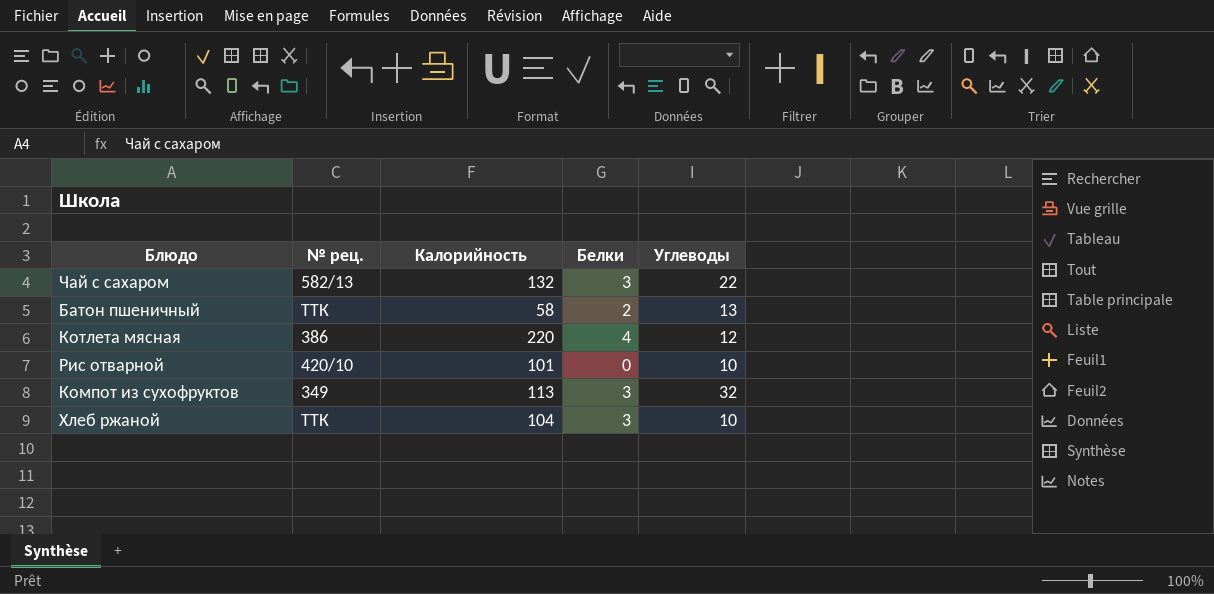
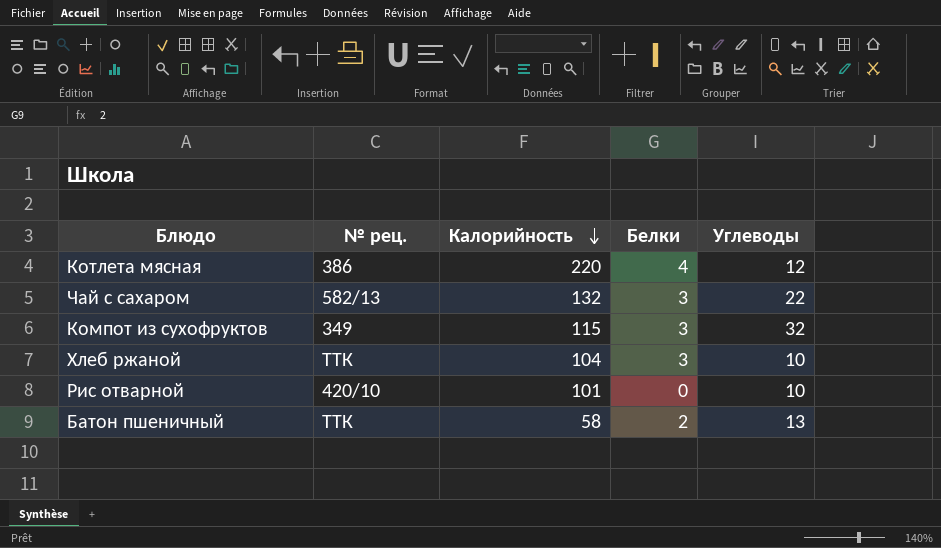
row order: none -> Калорийность descending
Компот из сухофруктов | Калорийность: 113 -> 115

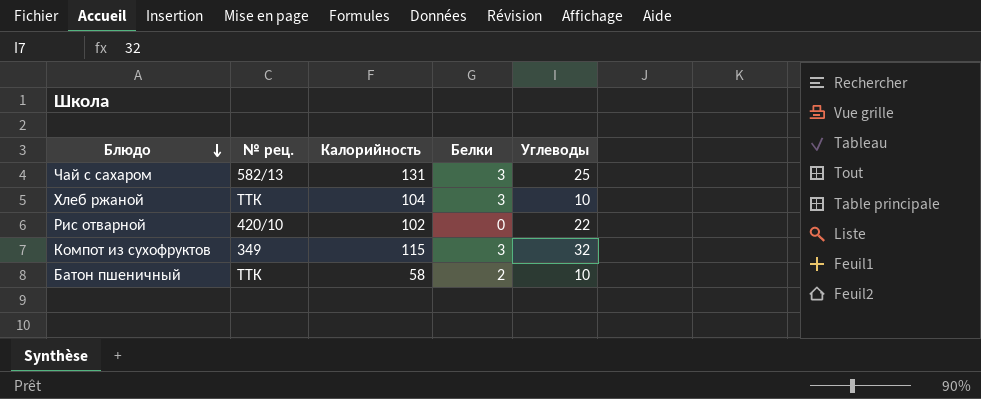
row order: Калорийность descending -> Блюдо descending
row Котлета мясная: 386 | 220 | 4 | 12 -> none
Чай с сахаром | Калорийность: 132 -> 131
Чай с сахаром | Углеводы: 22 -> 25
Рис отварной | Калорийность: 101 -> 102
Рис отварной | Углеводы: 10 -> 22
Батон пшеничный | Углеводы: 13 -> 10

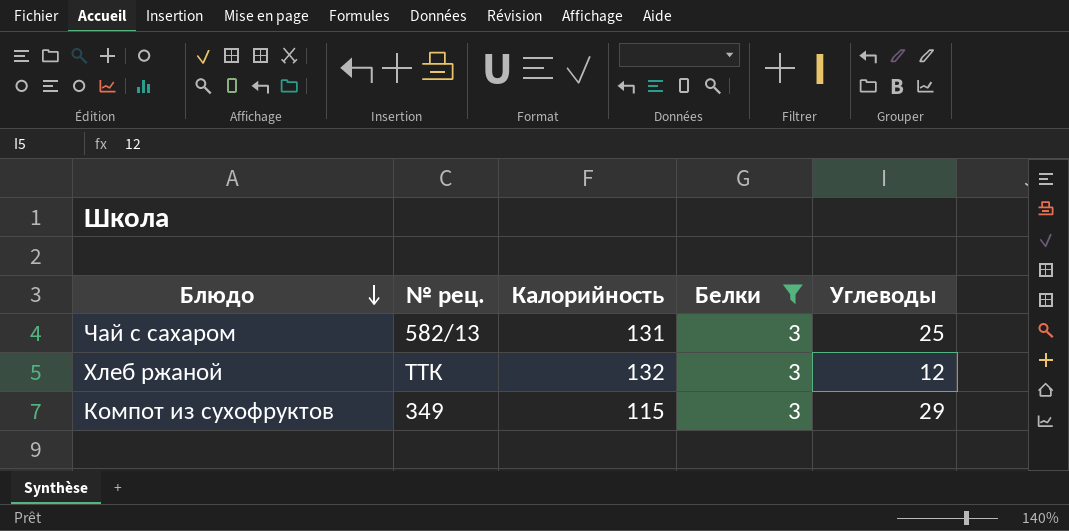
filter: none -> Белки = 3
Хлеб ржаной | Калорийность: 104 -> 132
Хлеб ржаной | Углеводы: 10 -> 12
Компот из сухофруктов | Углеводы: 32 -> 29

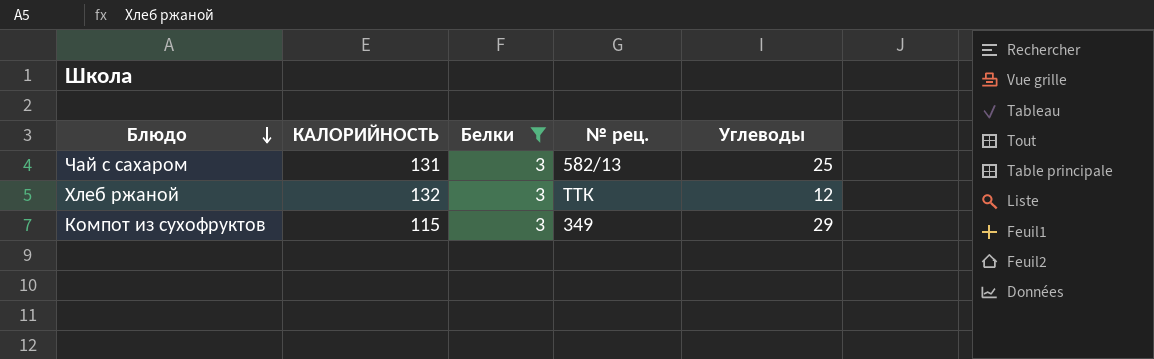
column name: Калорийность -> КАЛОРИЙНОСТЬ
column № рец. | position: 2 -> 4

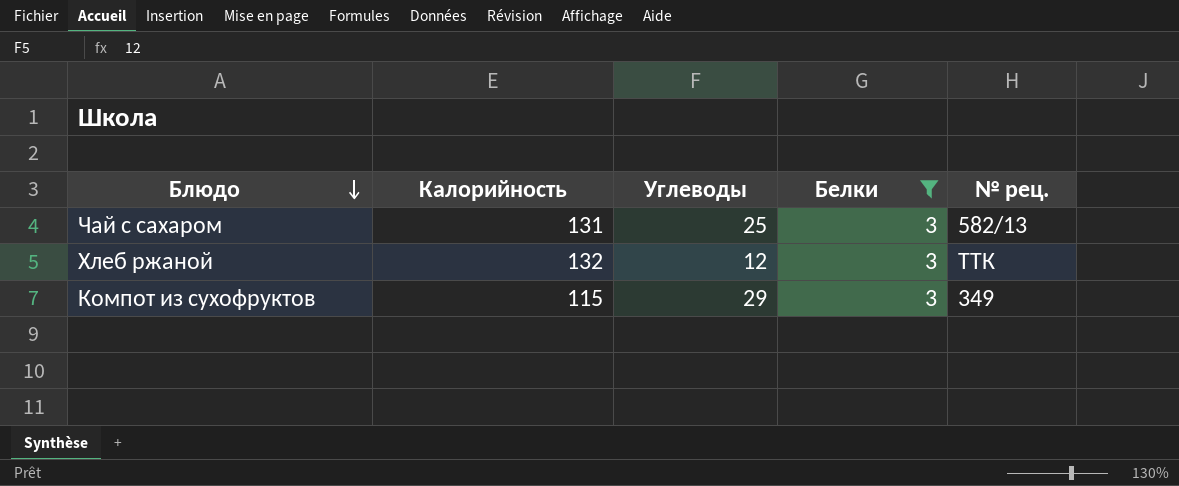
column name: КАЛОРИЙНОСТЬ -> Калорийность
column Углеводы | position: 5 -> 3

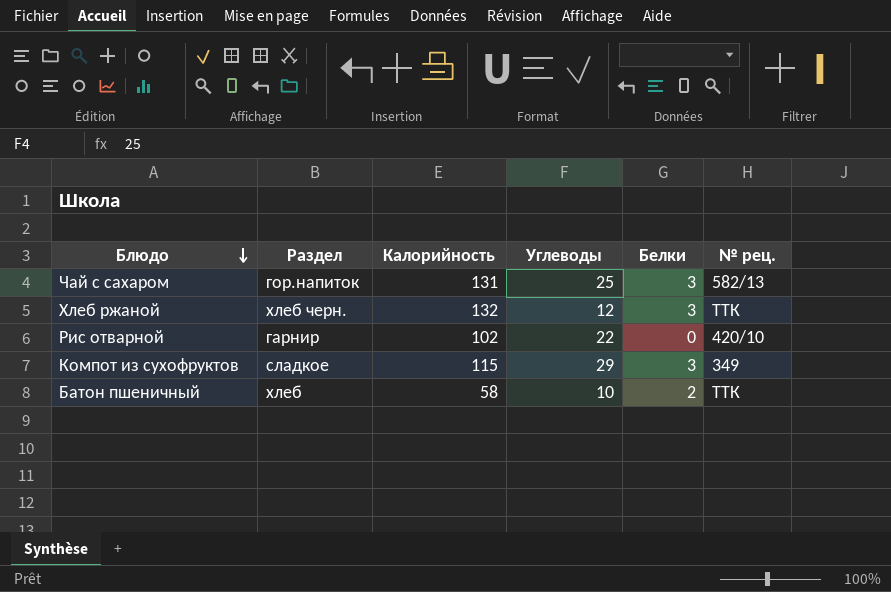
filter: Белки = 3 -> none
column Раздел | position: none -> 2

